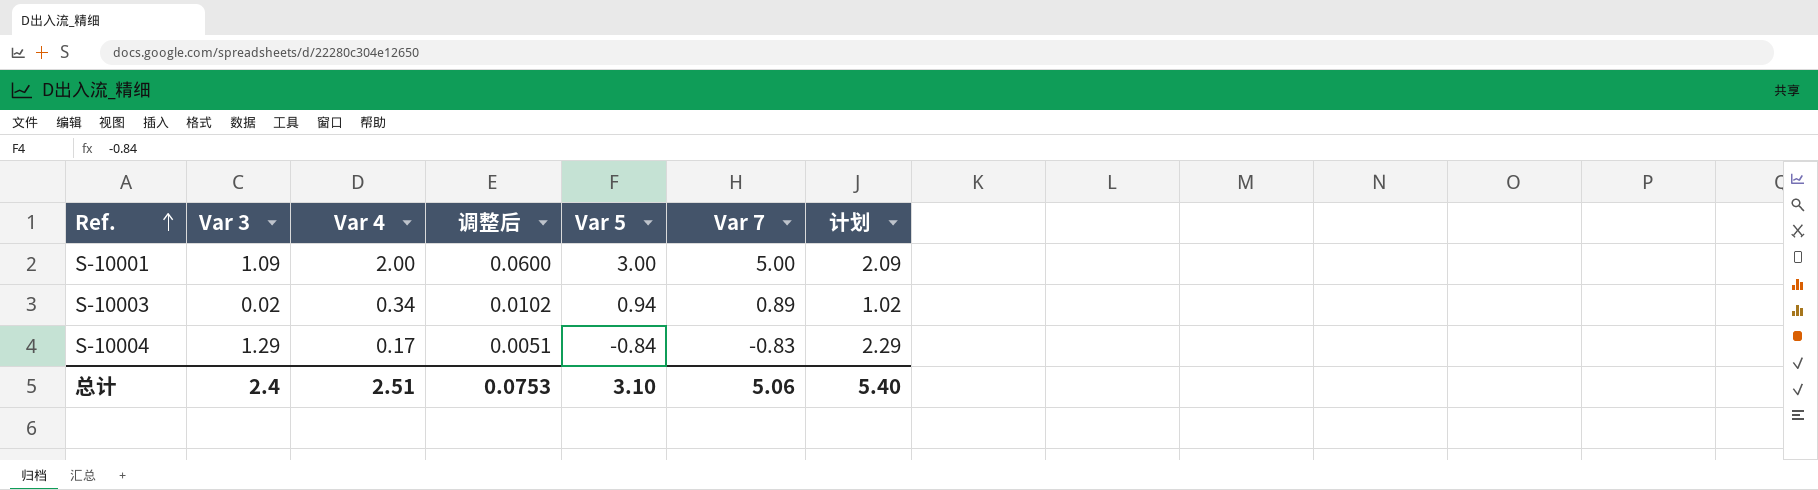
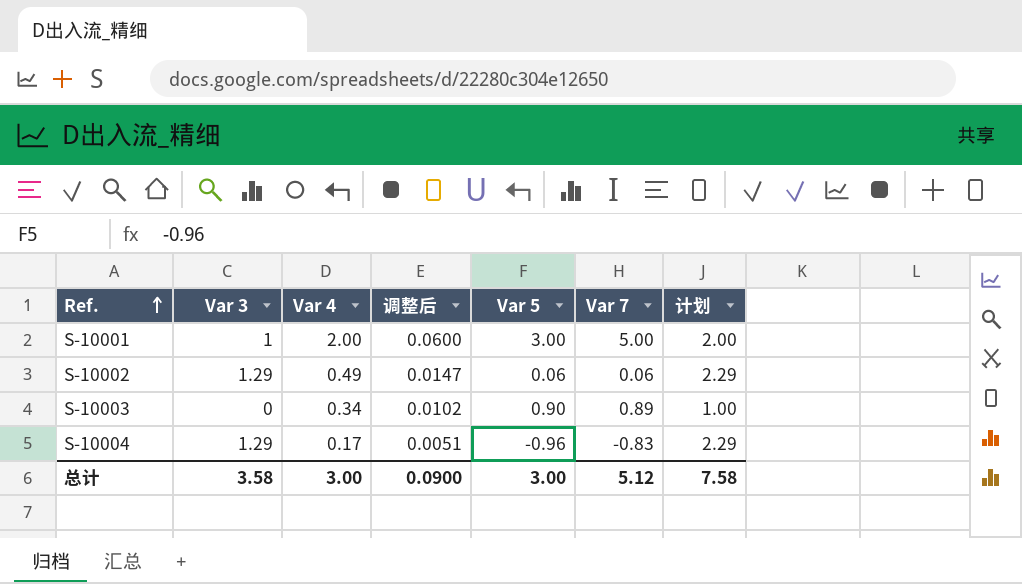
S-10001 | Var 3: 1.09 -> 1
S-10001 | 计划: 2.09 -> 2.00
row S-10002: none -> 1.29 | 0.49 | 0.0147 | 0.06 | 0.06 | 2.29
S-10003 | Var 3: 0.02 -> 0
S-10003 | Var 5: 0.94 -> 0.90
S-10003 | 计划: 1.02 -> 1.00
S-10004 | Var 5: -0.84 -> -0.96
总计 | Var 3: 2.4 -> 3.58
总计 | Var 4: 2.51 -> 3.00
总计 | 调整后: 0.0753 -> 0.0900
总计 | Var 5: 3.10 -> 3.00
总计 | Var 7: 5.06 -> 5.12
总计 | 计划: 5.40 -> 7.58

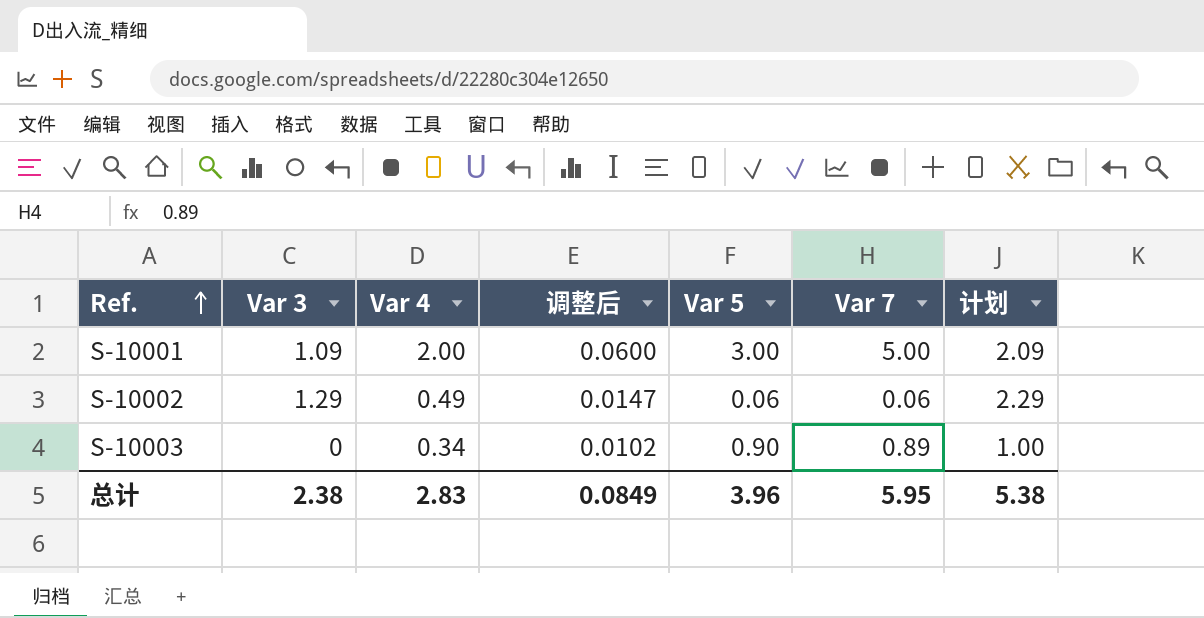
row S-10004: 1.29 | 0.17 | 0.0051 | -0.96 | -0.83 | 2.29 -> none
S-10001 | Var 3: 1 -> 1.09
S-10001 | 计划: 2.00 -> 2.09
总计 | Var 3: 3.58 -> 2.38
总计 | Var 4: 3.00 -> 2.83
总计 | 调整后: 0.0900 -> 0.0849
总计 | Var 5: 3.00 -> 3.96
总计 | Var 7: 5.12 -> 5.95
总计 | 计划: 7.58 -> 5.38

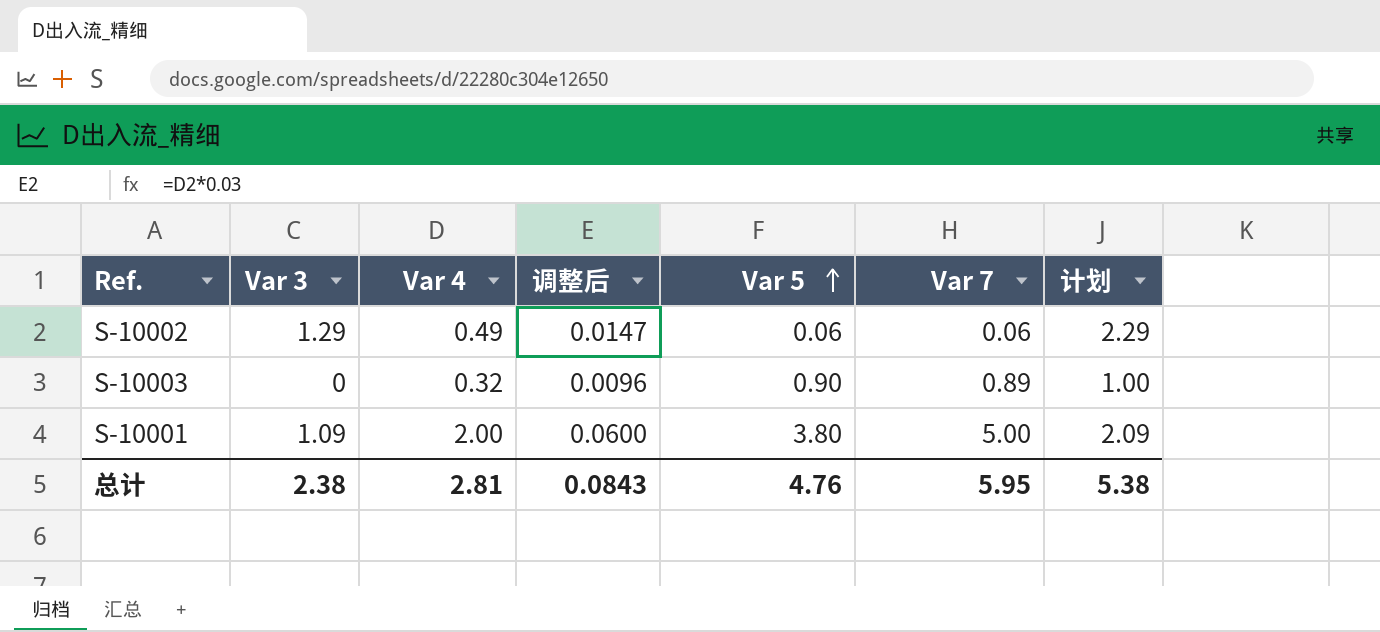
row order: Ref. ascending -> Var 5 ascending
S-10003 | Var 4: 0.34 -> 0.32
S-10003 | 调整后: 0.0102 -> 0.0096
S-10001 | Var 5: 3.00 -> 3.80
总计 | Var 4: 2.83 -> 2.81
总计 | 调整后: 0.0849 -> 0.0843
总计 | Var 5: 3.96 -> 4.76

